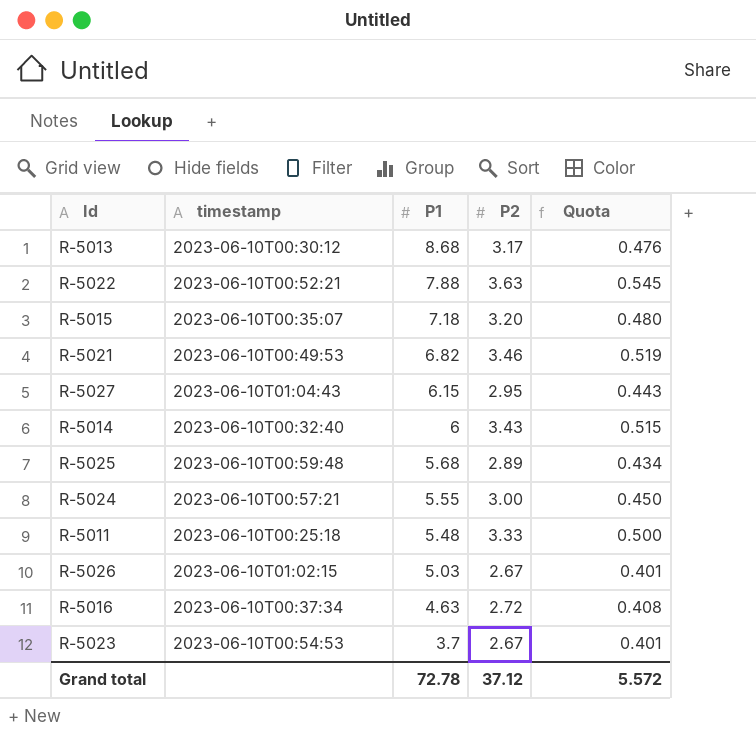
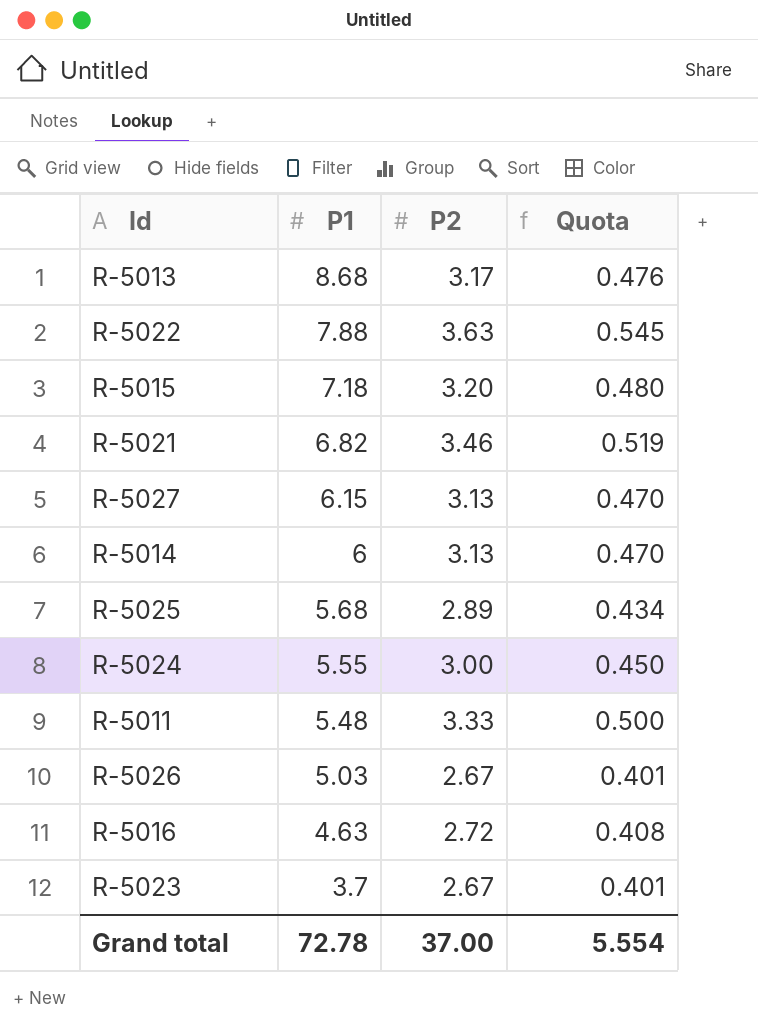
column timestamp | position: 2 -> none
R-5027 | P2: 2.95 -> 3.13
R-5027 | Quota: 0.443 -> 0.470
R-5014 | P2: 3.43 -> 3.13
R-5014 | Quota: 0.515 -> 0.470
Grand total | P2: 37.12 -> 37.00
Grand total | Quota: 5.572 -> 5.554

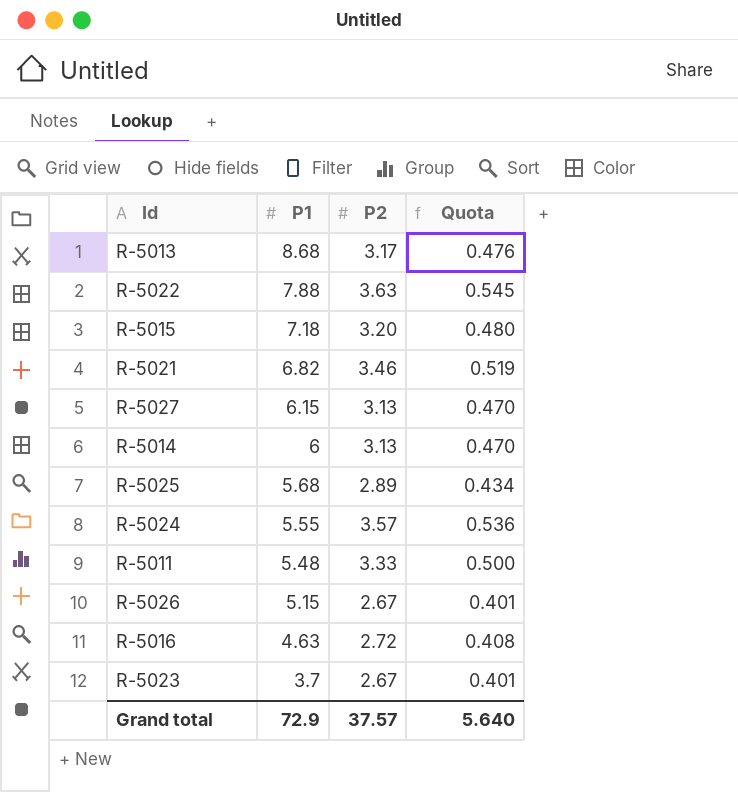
R-5024 | P2: 3.00 -> 3.57
R-5024 | Quota: 0.450 -> 0.536
R-5026 | P1: 5.03 -> 5.15
Grand total | P1: 72.78 -> 72.9
Grand total | P2: 37.00 -> 37.57
Grand total | Quota: 5.554 -> 5.640

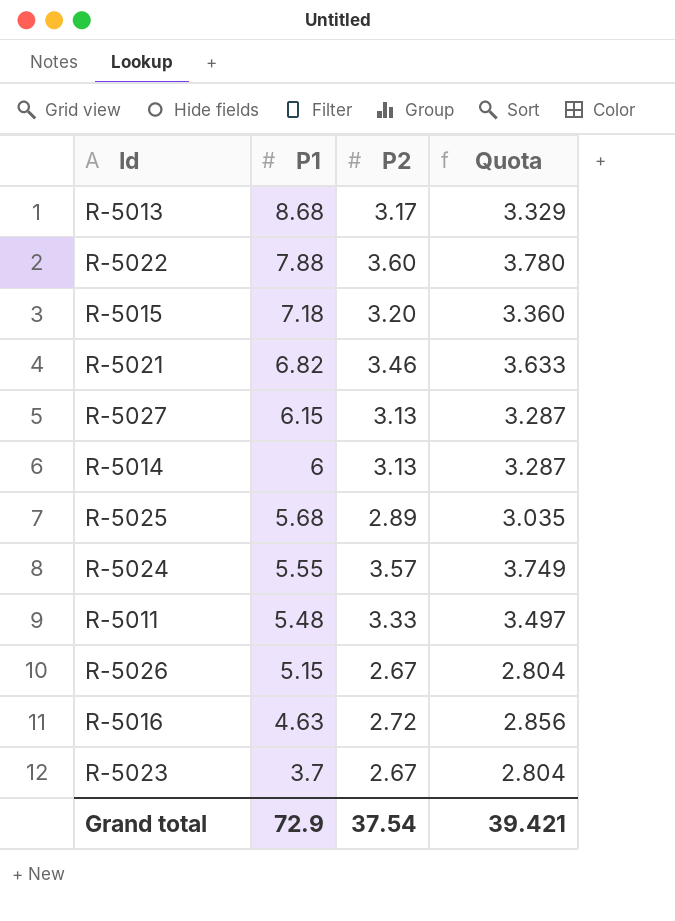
column Quota | formula: [P2] * 0.15 -> [P2] * 1.05
R-5022 | P2: 3.63 -> 3.60
Grand total | P2: 37.57 -> 37.54
Grand total | Quota: 5.640 -> 39.421

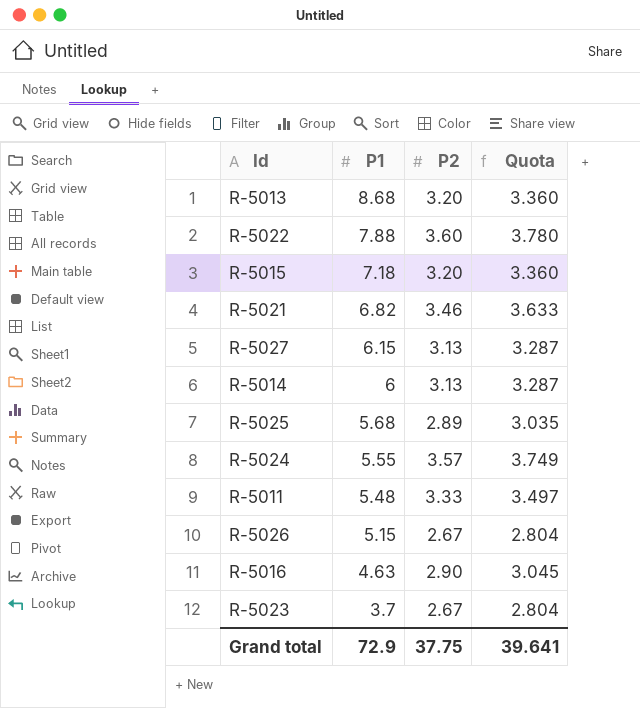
R-5013 | P2: 3.17 -> 3.20
R-5013 | Quota: 3.329 -> 3.360
R-5016 | P2: 2.72 -> 2.90
R-5016 | Quota: 2.856 -> 3.045
Grand total | P2: 37.54 -> 37.75
Grand total | Quota: 39.421 -> 39.641

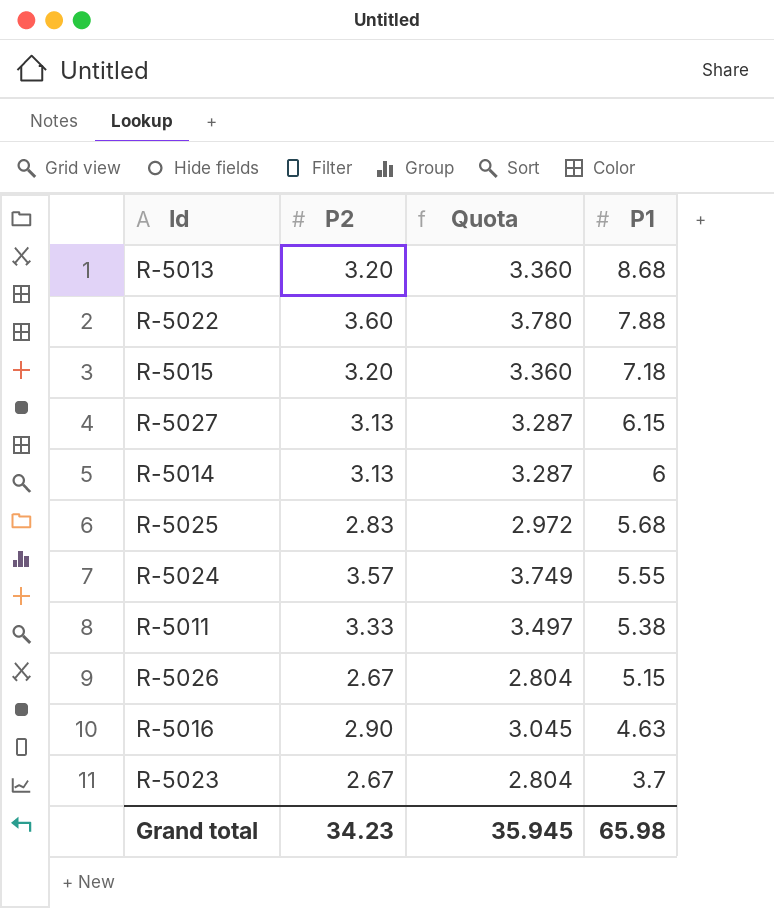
column P1 | position: 2 -> 4
row R-5021: 6.82 | 3.46 | 3.633 -> none
R-5025 | P2: 2.89 -> 2.83
R-5025 | Quota: 3.035 -> 2.972
R-5011 | P1: 5.48 -> 5.38
Grand total | P2: 37.75 -> 34.23
Grand total | Quota: 39.641 -> 35.945
Grand total | P1: 72.9 -> 65.98

